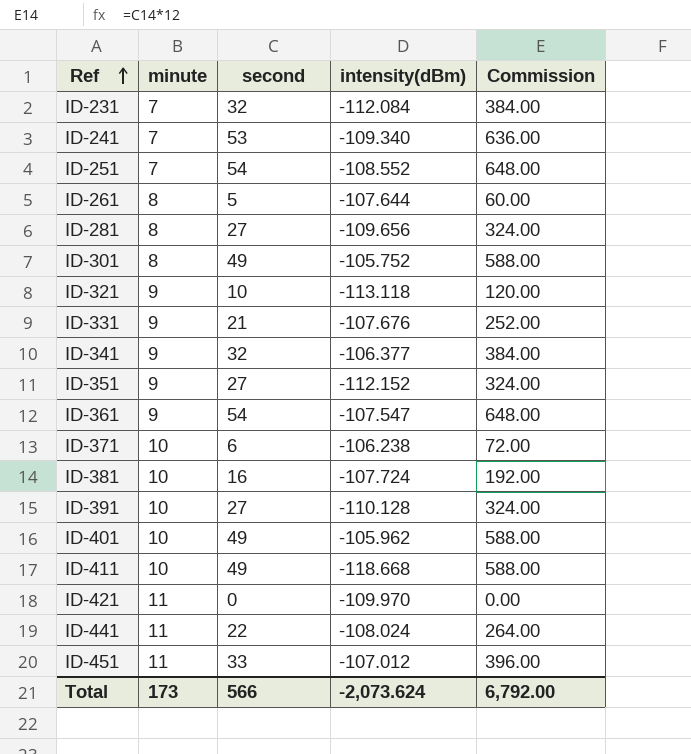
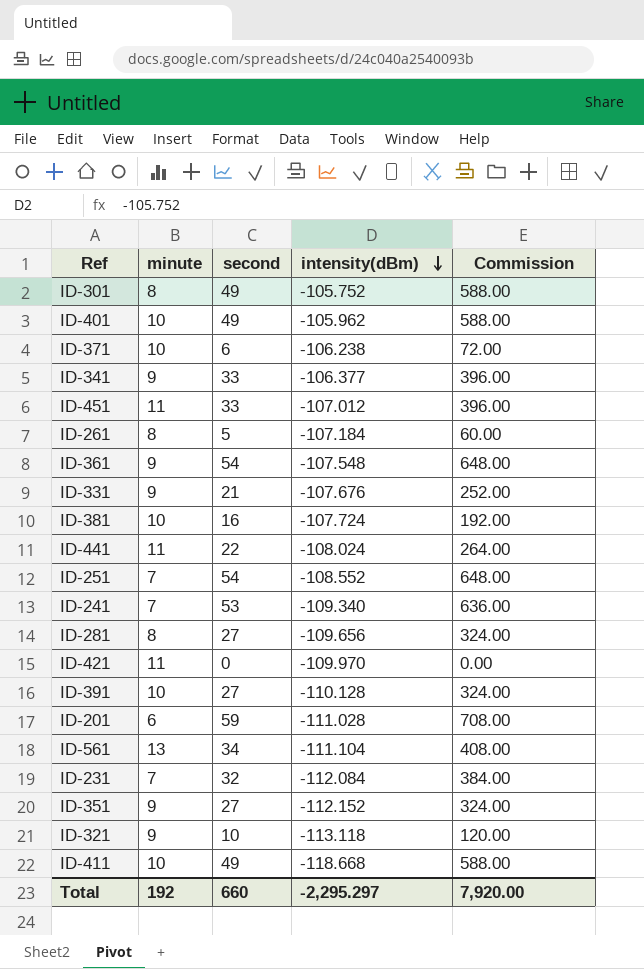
row order: Ref ascending -> intensity(dBm) descending
ID-341 | second: 32 -> 33
ID-341 | Commission: 384.00 -> 396.00
ID-261 | intensity(dBm): -107.644 -> -107.184
ID-361 | intensity(dBm): -107.547 -> -107.548
row ID-201: none -> 6 | 59 | -111.028 | 708.00
row ID-561: none -> 13 | 34 | -111.104 | 408.00
Total | minute: 173 -> 192
Total | second: 566 -> 660
Total | intensity(dBm): -2,073.624 -> -2,295.297
Total | Commission: 6,792.00 -> 7,920.00

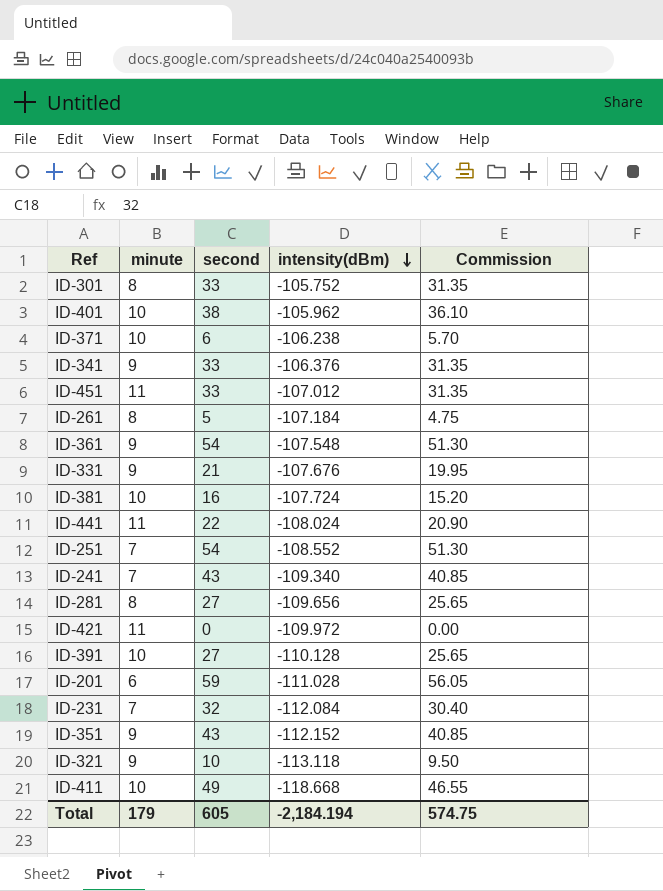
column Commission | formula: [second] * 12 -> [second] * 0.95
row ID-561: 13 | 34 | -111.104 | 408.00 -> none
ID-301 | second: 49 -> 33
ID-401 | second: 49 -> 38
ID-341 | intensity(dBm): -106.377 -> -106.376
ID-241 | second: 53 -> 43
ID-421 | intensity(dBm): -109.970 -> -109.972
ID-351 | second: 27 -> 43
Total | minute: 192 -> 179
Total | second: 660 -> 605
Total | intensity(dBm): -2,295.297 -> -2,184.194
Total | Commission: 7,920.00 -> 574.75

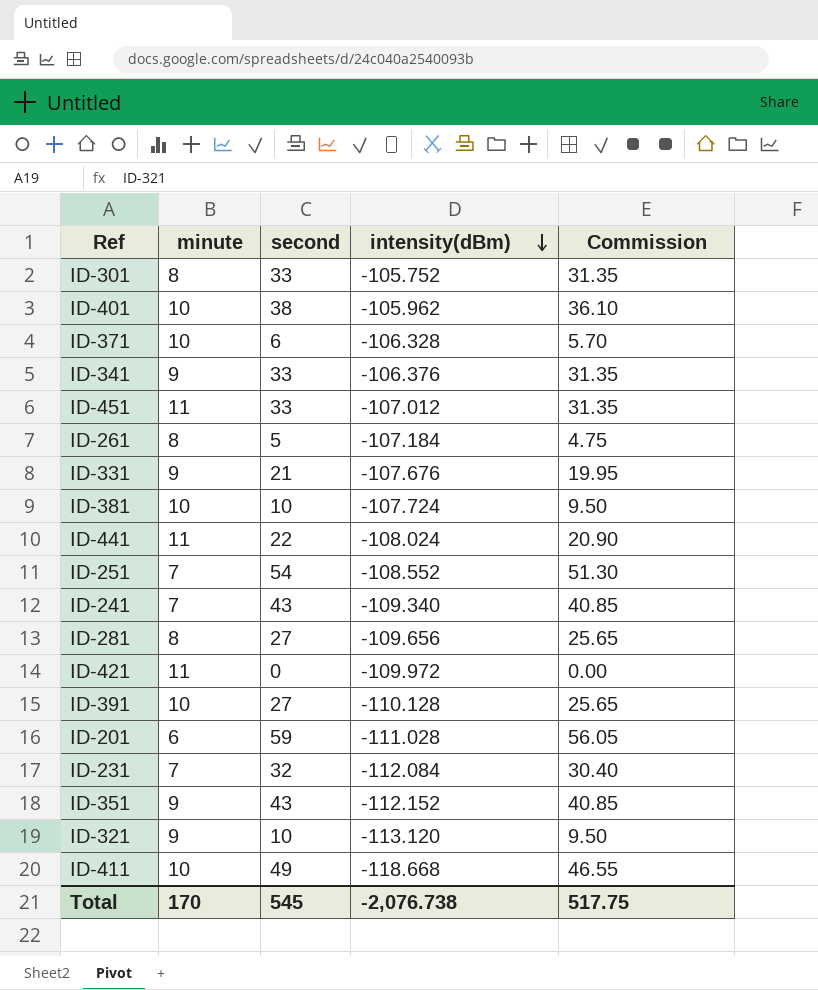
row ID-361: 9 | 54 | -107.548 | 51.30 -> none
ID-371 | intensity(dBm): -106.238 -> -106.328
ID-381 | second: 16 -> 10
ID-381 | Commission: 15.20 -> 9.50
ID-321 | intensity(dBm): -113.118 -> -113.120
Total | minute: 179 -> 170
Total | second: 605 -> 545
Total | intensity(dBm): -2,184.194 -> -2,076.738
Total | Commission: 574.75 -> 517.75

